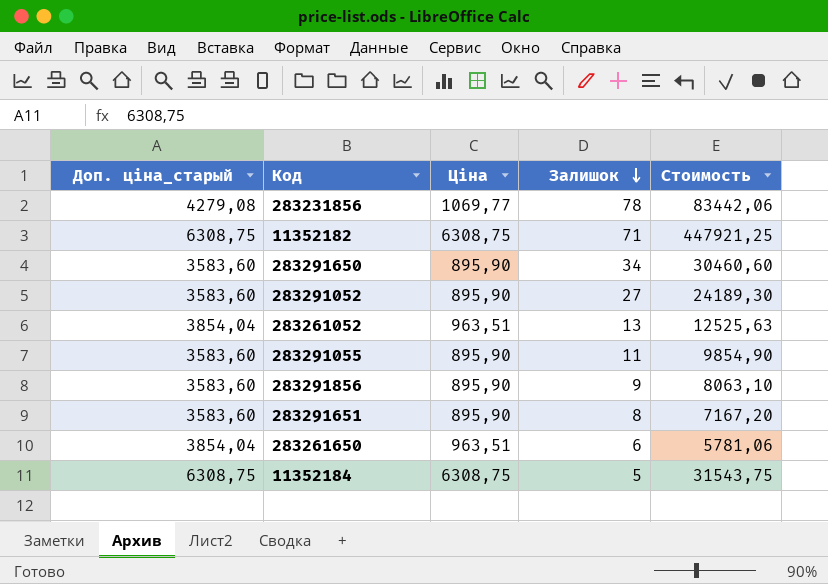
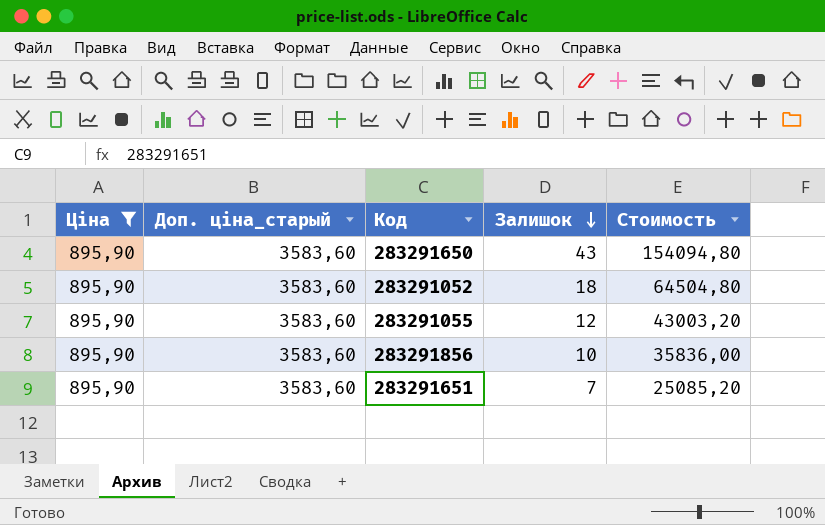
filter: none -> Ціна = 895,90
column Ціна | position: 3 -> 1
column Стоимость | formula: [Ціна] * [Залишок] -> [Доп. ціна_старый] * [Залишок]
283291650 | Залишок: 34 -> 43
283291052 | Залишок: 27 -> 18
283291055 | Залишок: 11 -> 12
283291856 | Залишок: 9 -> 10
283291651 | Залишок: 8 -> 7

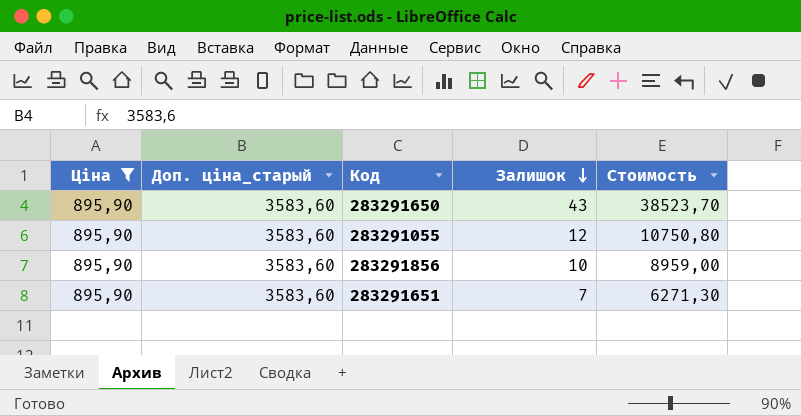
column Стоимость | formula: [Доп. ціна_старый] * [Залишок] -> [Ціна] * [Залишок]
row 283291052: 895,90 | 3583,60 | 18 | 64504,80 -> none

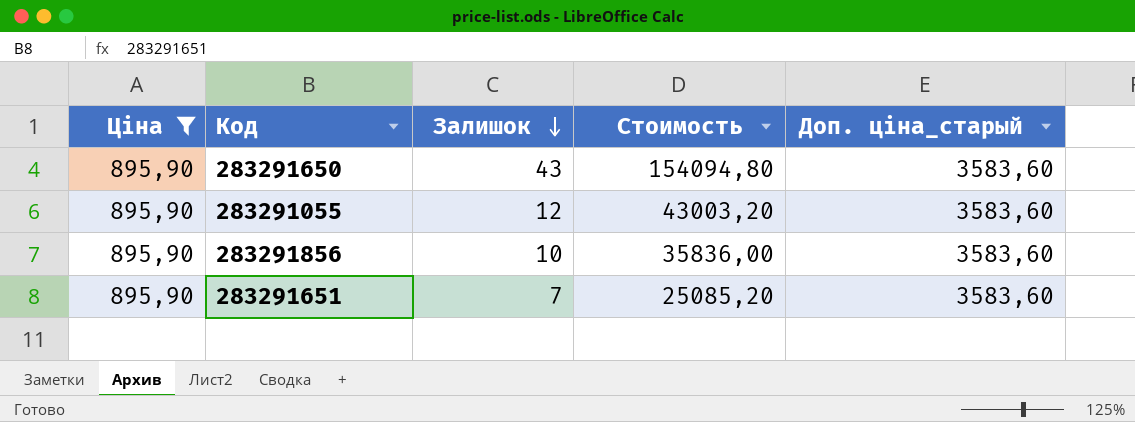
column Стоимость | formula: [Ціна] * [Залишок] -> [Залишок] * [Доп. ціна_старый]
column Доп. ціна_старый | position: 2 -> 5

